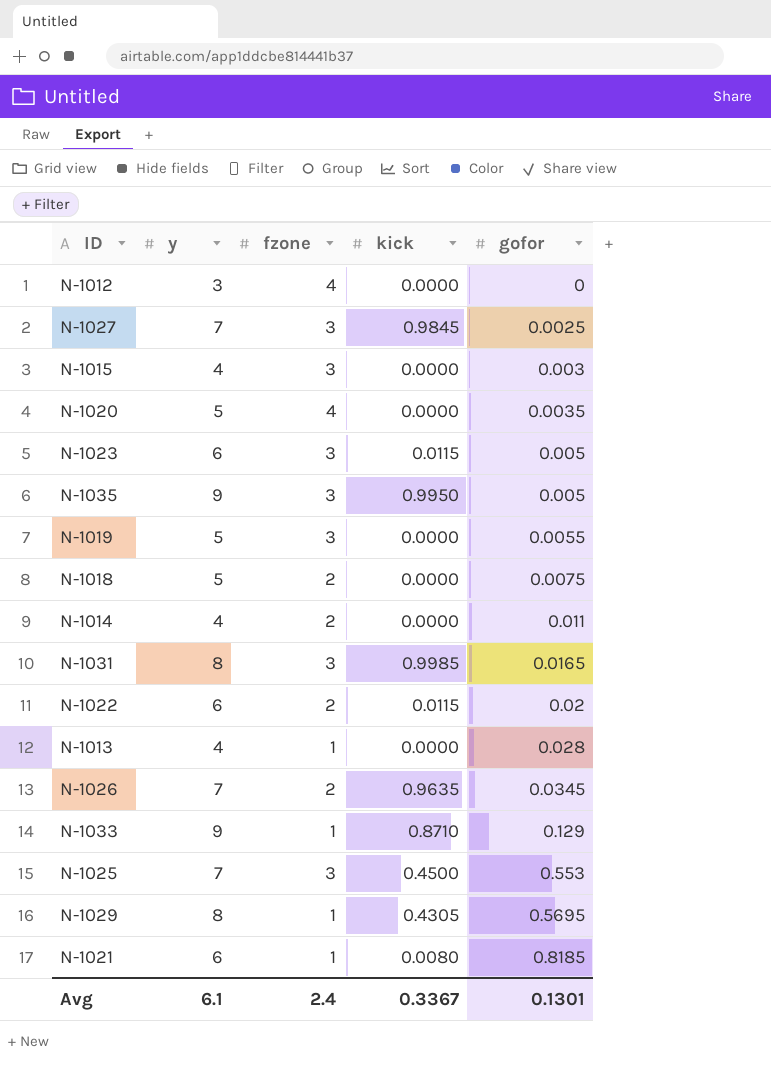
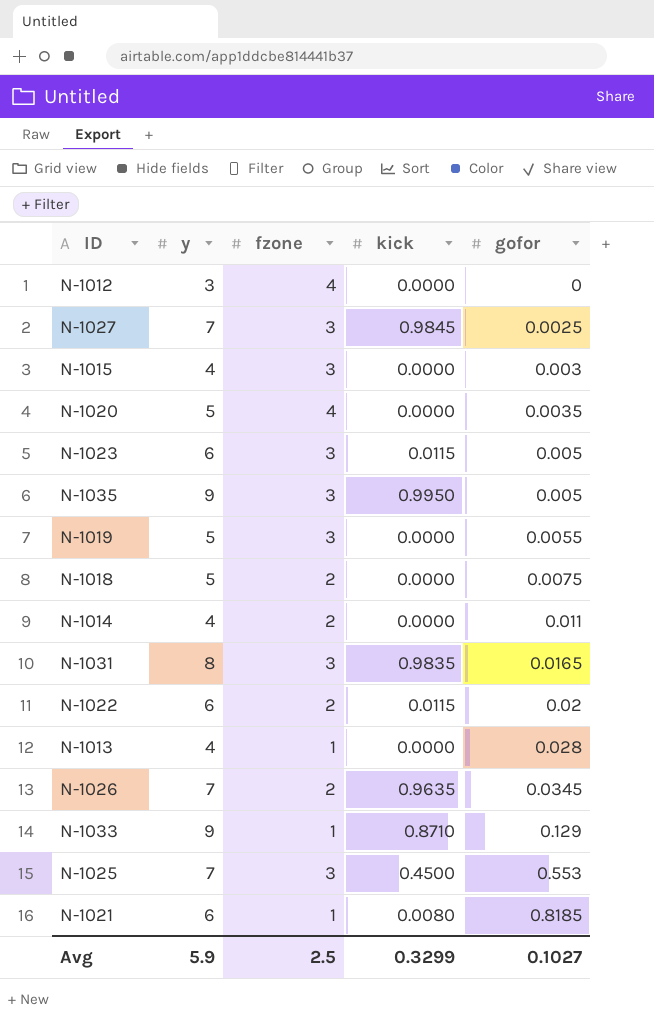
row N-1029: 8 | 1 | 0.4305 | 0.5695 -> none
N-1031 | kick: 0.9985 -> 0.9835
Avg | y: 6.1 -> 5.9
Avg | fzone: 2.4 -> 2.5
Avg | kick: 0.3367 -> 0.3299
Avg | gofor: 0.1301 -> 0.1027

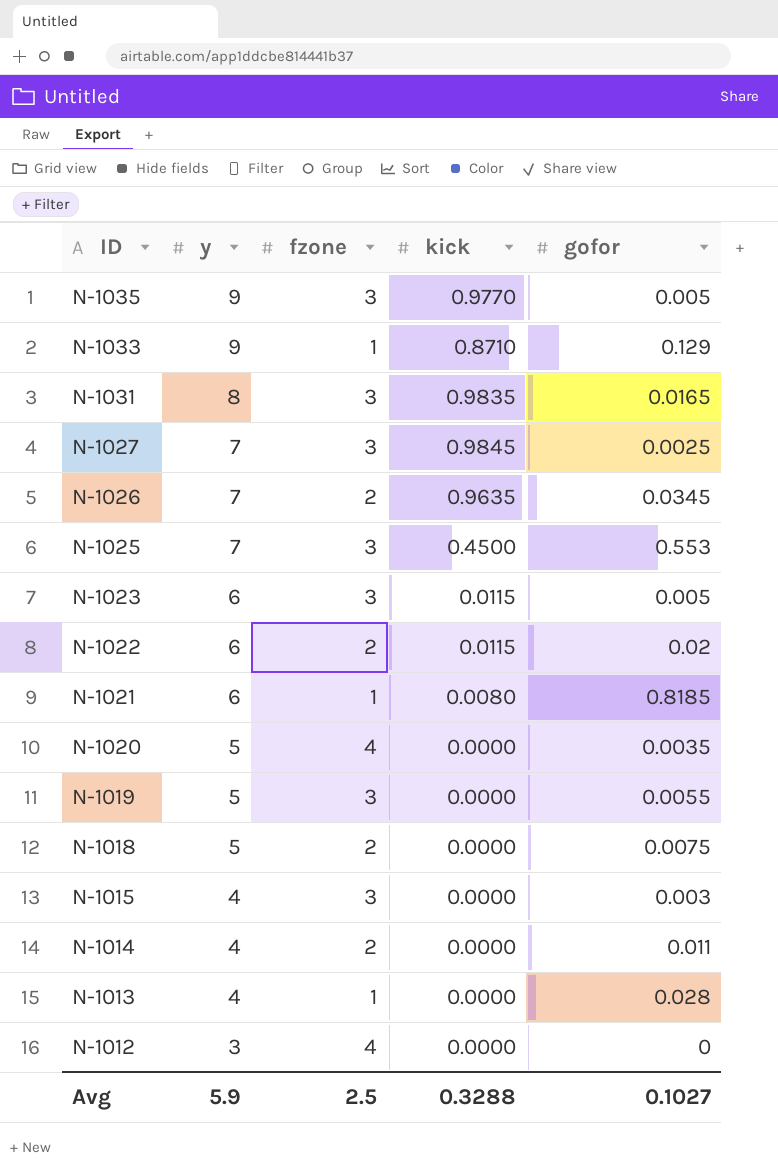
row order: gofor ascending -> ID descending
N-1035 | kick: 0.9950 -> 0.9770
Avg | kick: 0.3299 -> 0.3288

